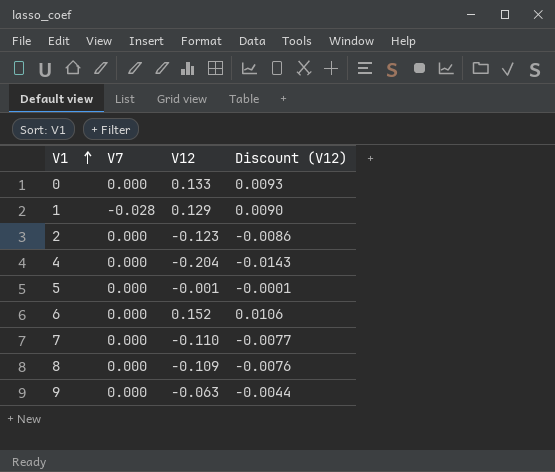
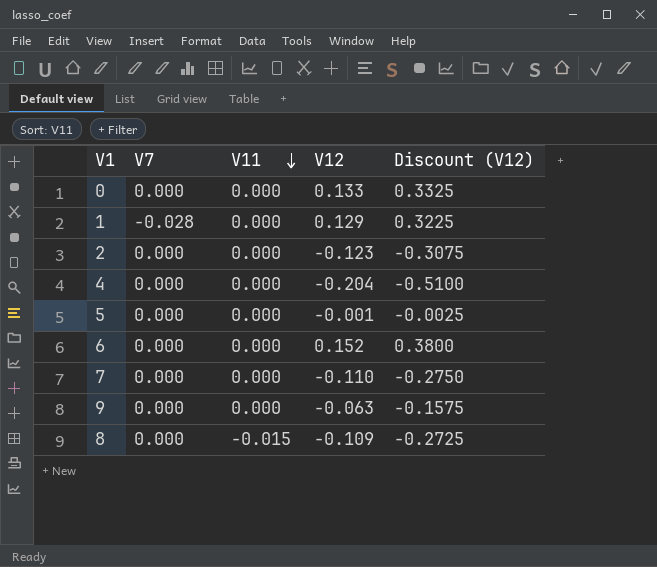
row order: V1 ascending -> V11 descending
column V11 | position: none -> 3
column Discount (V12) | formula: [V12] * 0.07 -> [V12] * 2.5

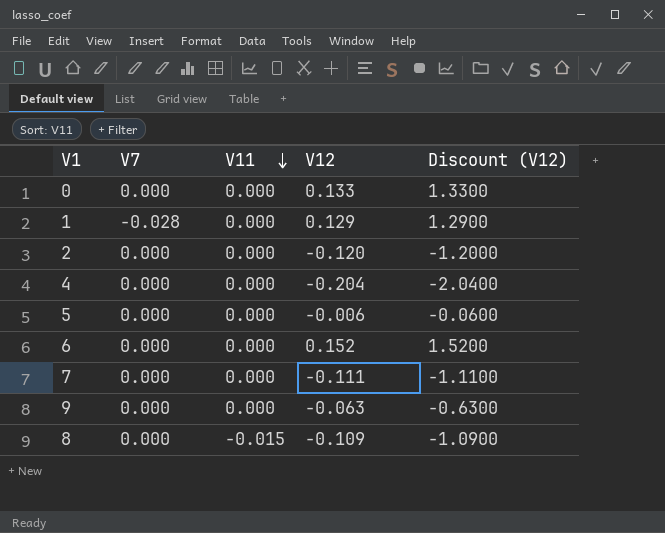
column Discount (V12) | formula: [V12] * 2.5 -> [V12] * 10
2 | V12: -0.123 -> -0.120
5 | V12: -0.001 -> -0.006
7 | V12: -0.110 -> -0.111

